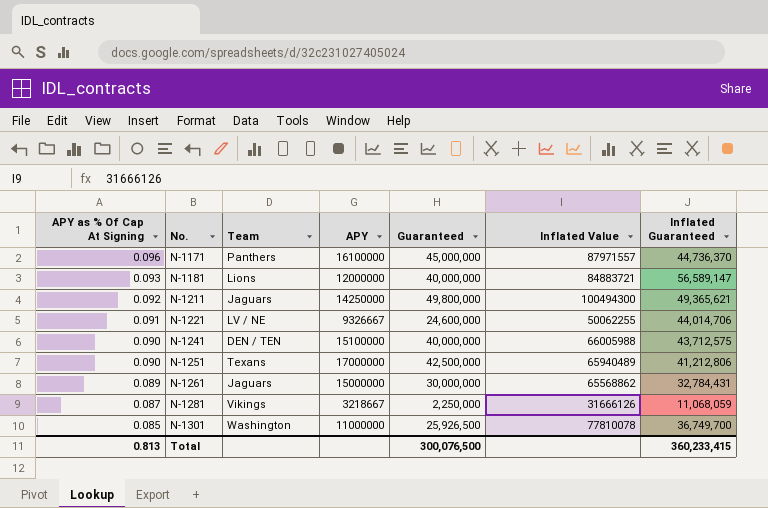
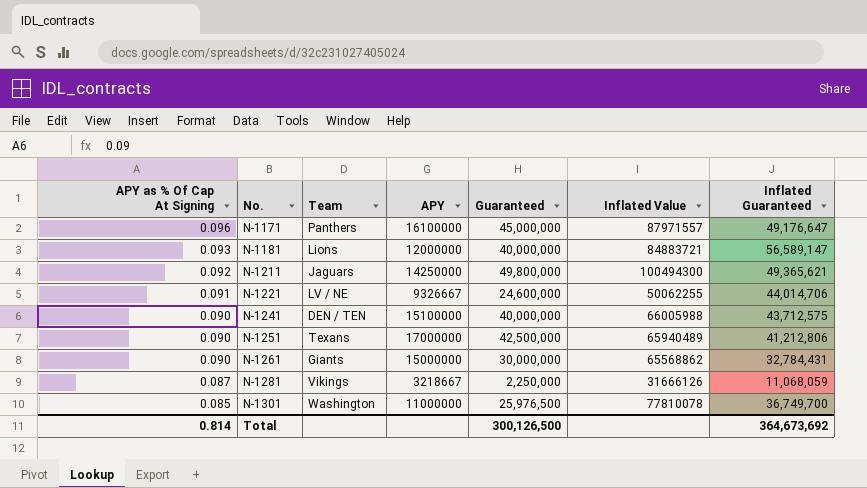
N-1171 | Inflated Guaranteed: 44,736,370 -> 49,176,647
N-1261 | APY as % Of Cap At Signing: 0.089 -> 0.090
N-1261 | Team: Jaguars -> Giants
N-1301 | Guaranteed: 25,926,500 -> 25,976,500
Total | APY as % Of Cap At Signing: 0.813 -> 0.814
Total | Guaranteed: 300,076,500 -> 300,126,500
Total | Inflated Guaranteed: 360,233,415 -> 364,673,692

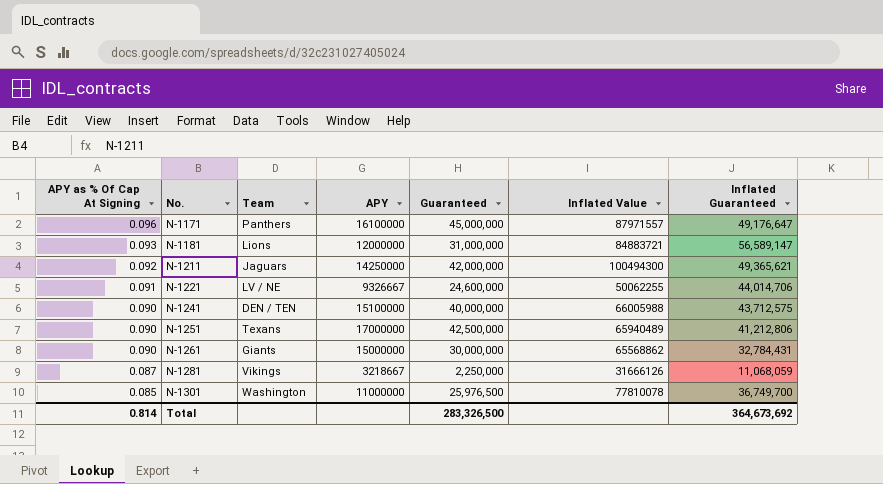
N-1181 | Guaranteed: 40,000,000 -> 31,000,000
N-1211 | Guaranteed: 49,800,000 -> 42,000,000
Total | Guaranteed: 300,126,500 -> 283,326,500

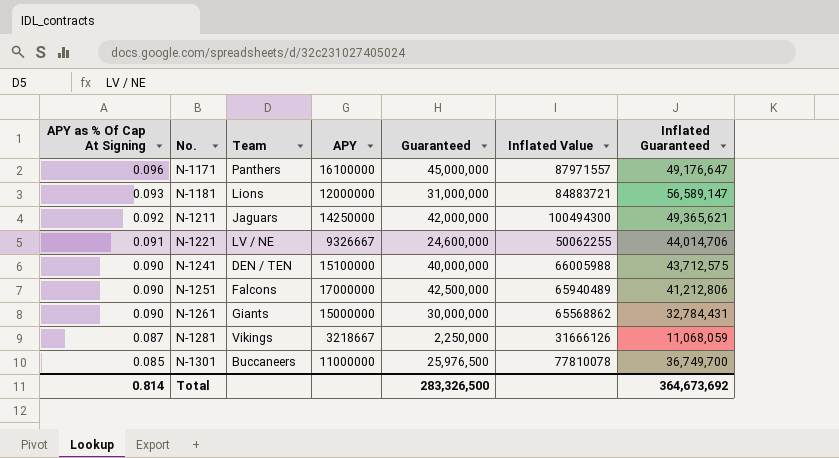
N-1251 | Team: Texans -> Falcons
N-1301 | Team: Washington -> Buccaneers

